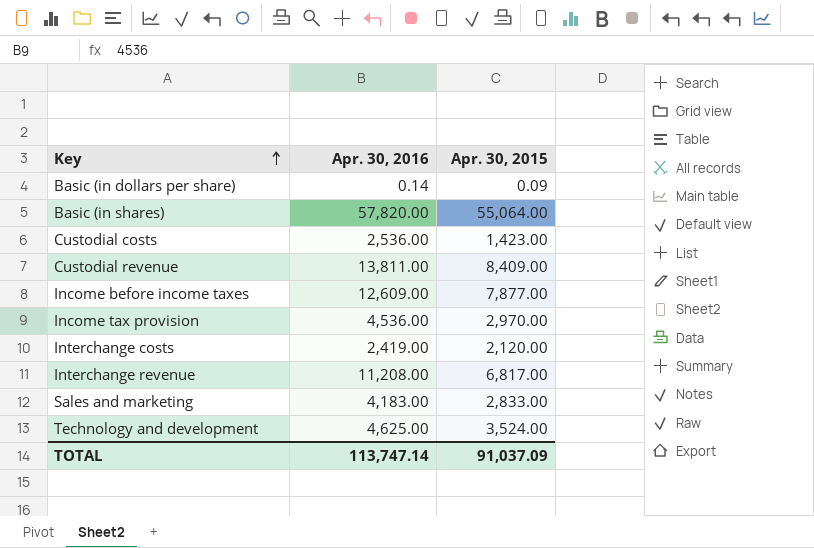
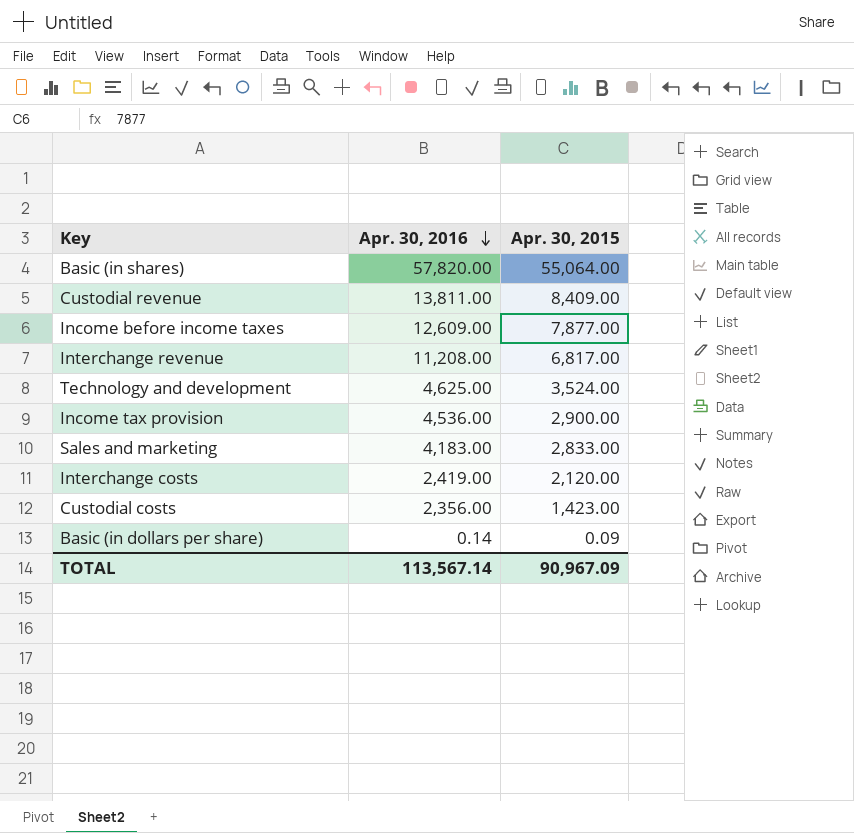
row order: Key ascending -> Apr. 30, 2016 descending
Income tax provision | Apr. 30, 2015: 2,970.00 -> 2,900.00
Custodial costs | Apr. 30, 2016: 2,536.00 -> 2,356.00
TOTAL | Apr. 30, 2016: 113,747.14 -> 113,567.14
TOTAL | Apr. 30, 2015: 91,037.09 -> 90,967.09

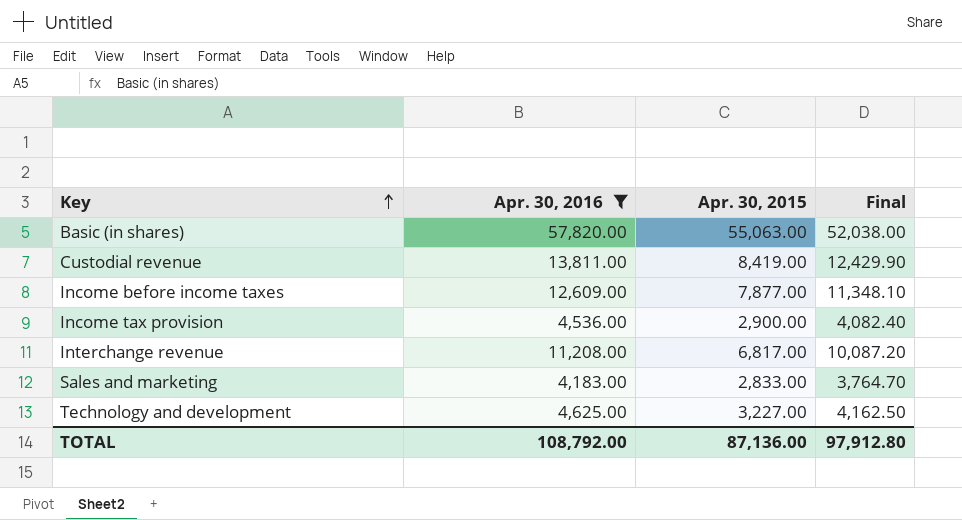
filter: none -> Apr. 30, 2016 >= 4,183.00
row order: Apr. 30, 2016 descending -> Key ascending
column Final | formula: none -> [Apr. 30, 2016] * 0.9
Basic (in shares) | Apr. 30, 2015: 55,064.00 -> 55,063.00
Custodial revenue | Apr. 30, 2015: 8,409.00 -> 8,419.00
Technology and development | Apr. 30, 2015: 3,524.00 -> 3,227.00
TOTAL | Apr. 30, 2016: 113,567.14 -> 108,792.00
TOTAL | Apr. 30, 2015: 90,967.09 -> 87,136.00

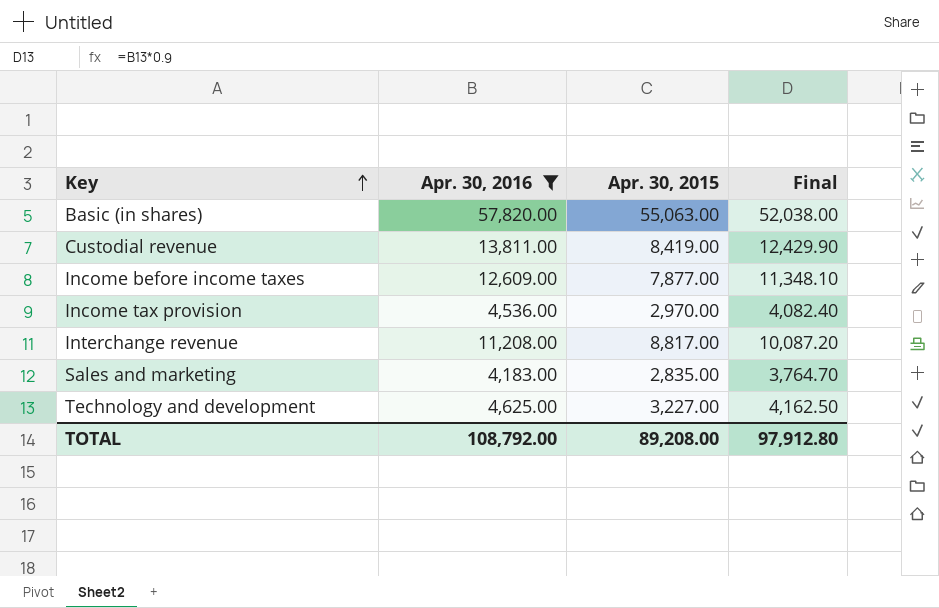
Income tax provision | Apr. 30, 2015: 2,900.00 -> 2,970.00
Interchange revenue | Apr. 30, 2015: 6,817.00 -> 8,817.00
Sales and marketing | Apr. 30, 2015: 2,833.00 -> 2,835.00
TOTAL | Apr. 30, 2015: 87,136.00 -> 89,208.00

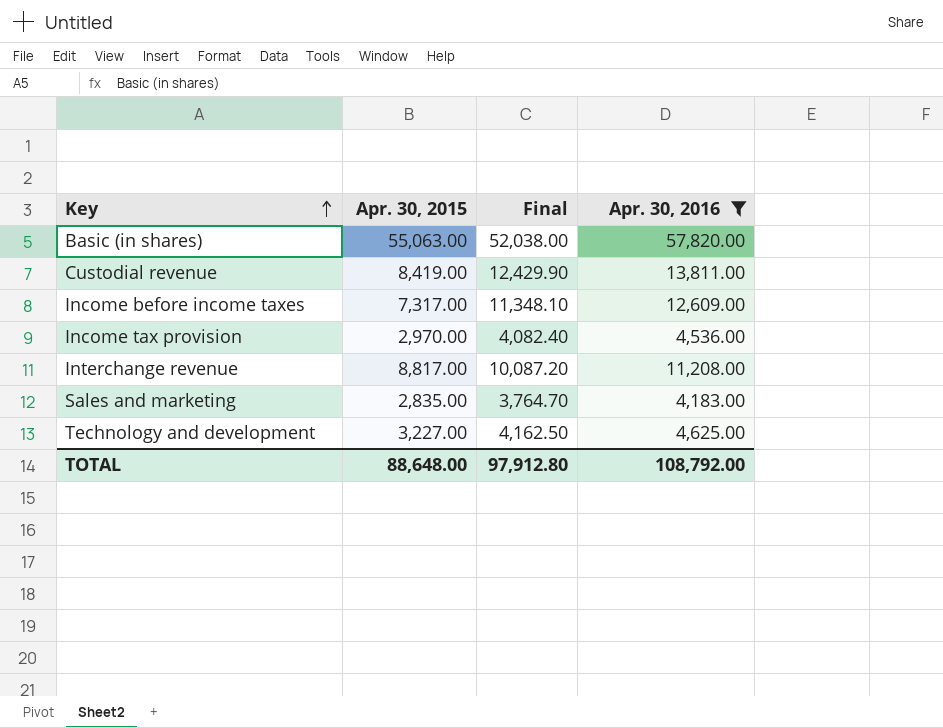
column Apr. 30, 2016 | position: 2 -> 4
Income before income taxes | Apr. 30, 2015: 7,877.00 -> 7,317.00
TOTAL | Apr. 30, 2015: 89,208.00 -> 88,648.00

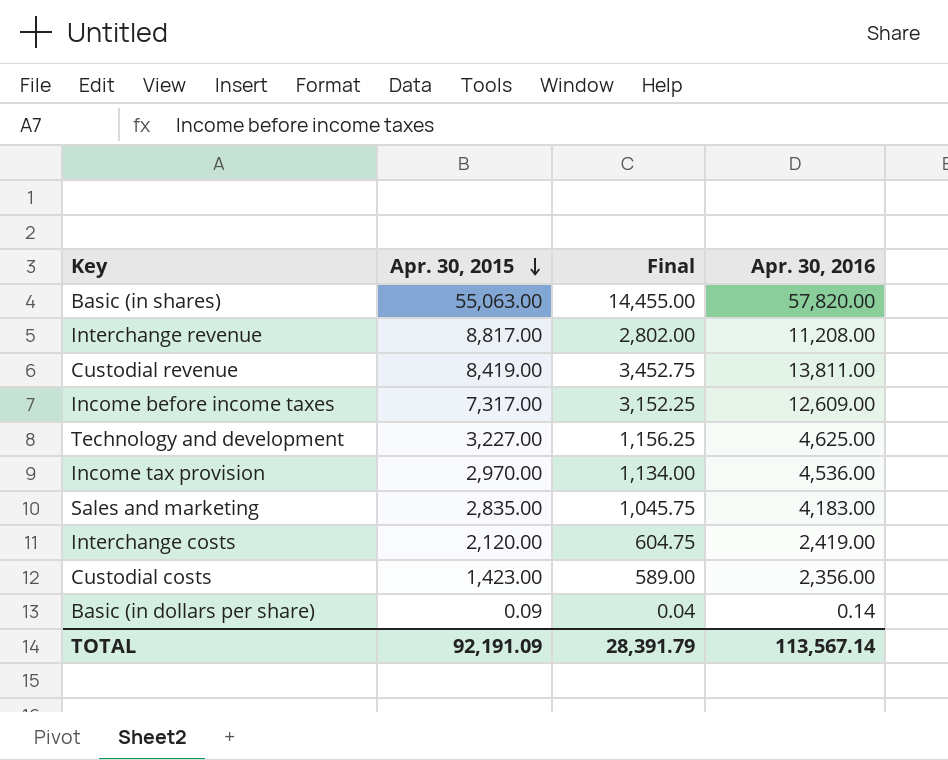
filter: Apr. 30, 2016 >= 4,183.00 -> none
row order: Key ascending -> Apr. 30, 2015 descending
column Final | formula: [Apr. 30, 2016] * 0.9 -> [Apr. 30, 2016] * 0.25
TOTAL | Apr. 30, 2015: 88,648.00 -> 92,191.09
TOTAL | Final: 97,912.80 -> 28,391.79
TOTAL | Apr. 30, 2016: 108,792.00 -> 113,567.14

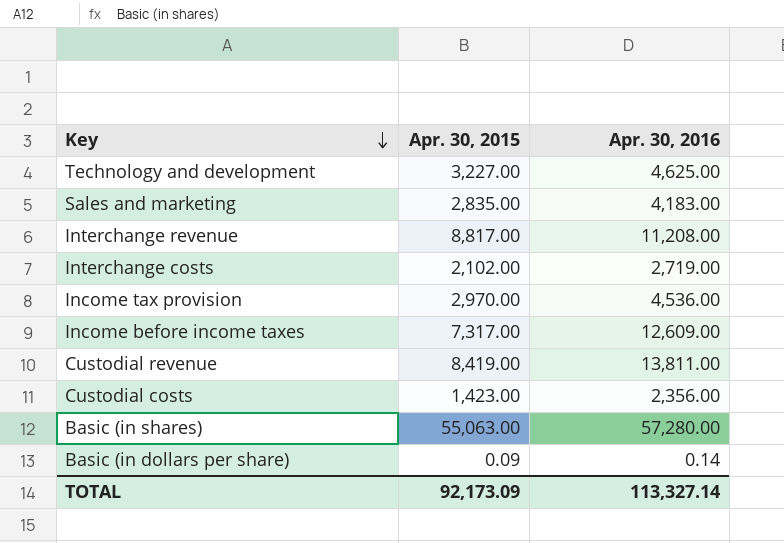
row order: Apr. 30, 2015 descending -> Key descending
column Final | formula: [Apr. 30, 2016] * 0.25 -> none
Interchange costs | Apr. 30, 2015: 2,120.00 -> 2,102.00
Interchange costs | Apr. 30, 2016: 2,419.00 -> 2,719.00
Basic (in shares) | Apr. 30, 2016: 57,820.00 -> 57,280.00
TOTAL | Apr. 30, 2015: 92,191.09 -> 92,173.09
TOTAL | Apr. 30, 2016: 113,567.14 -> 113,327.14

